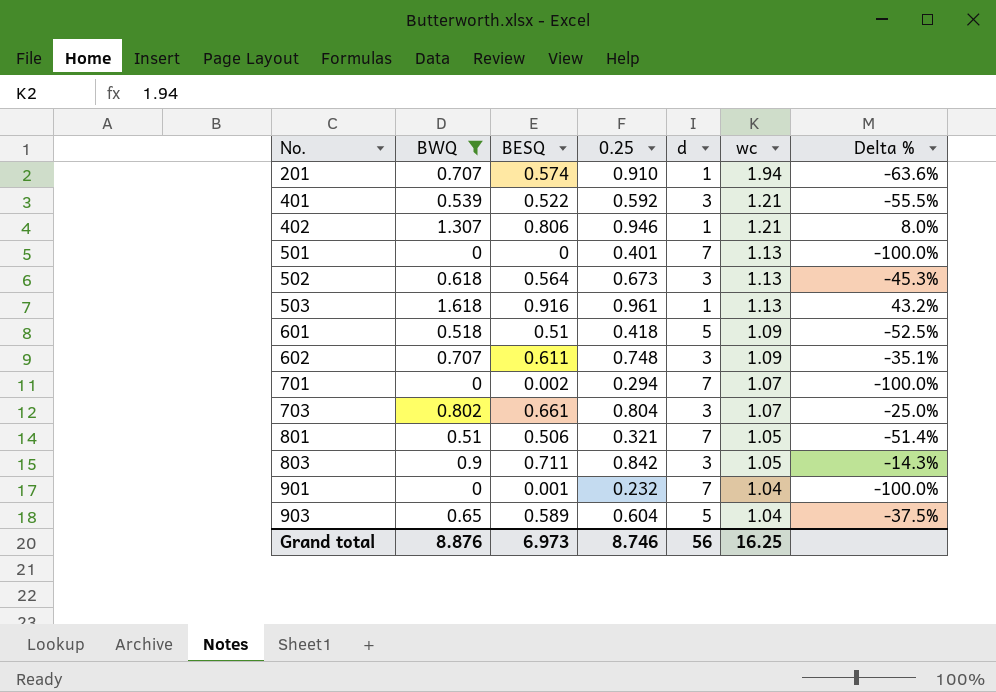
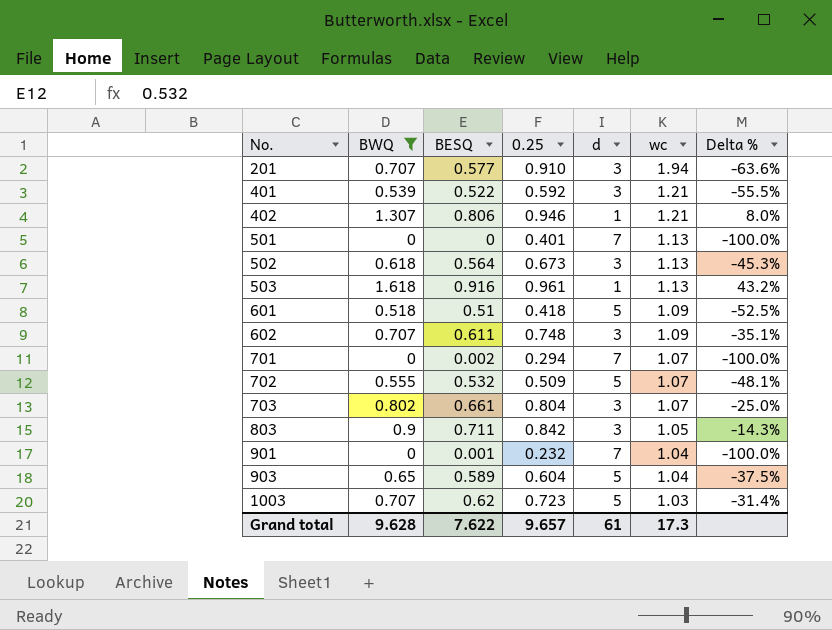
row 801: 0.51 | 0.506 | 0.321 | 7 | 1.05 | -51.4% -> none
201 | BESQ: 0.574 -> 0.577
201 | d: 1 -> 3
row 702: none -> 0.555 | 0.532 | 0.509 | 5 | 1.07 | -48.1%
row 1003: none -> 0.707 | 0.62 | 0.723 | 5 | 1.03 | -31.4%
Grand total | BWQ: 8.876 -> 9.628
Grand total | BESQ: 6.973 -> 7.622
Grand total | 0.25: 8.746 -> 9.657
Grand total | d: 56 -> 61
Grand total | wc: 16.25 -> 17.3

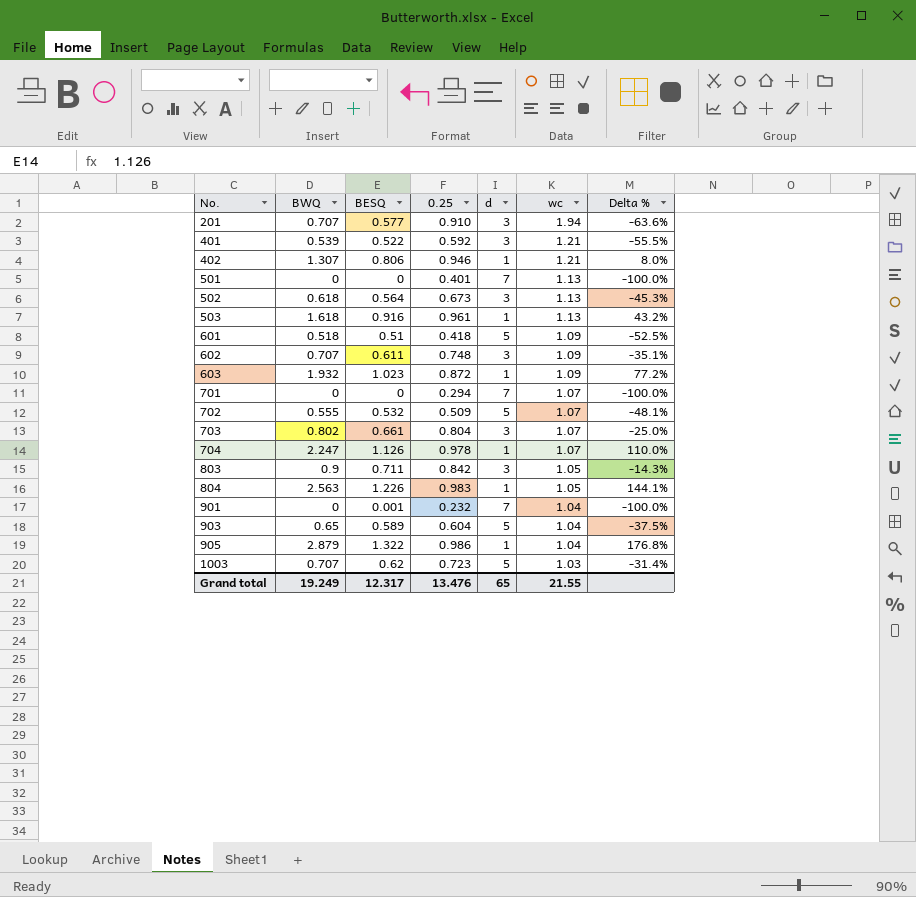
filter: BWQ <= 1.618 -> none
701 | BESQ: 0.002 -> 0
Grand total | BWQ: 9.628 -> 19.249
Grand total | BESQ: 7.622 -> 12.317
Grand total | 0.25: 9.657 -> 13.476
Grand total | d: 61 -> 65
Grand total | wc: 17.3 -> 21.55

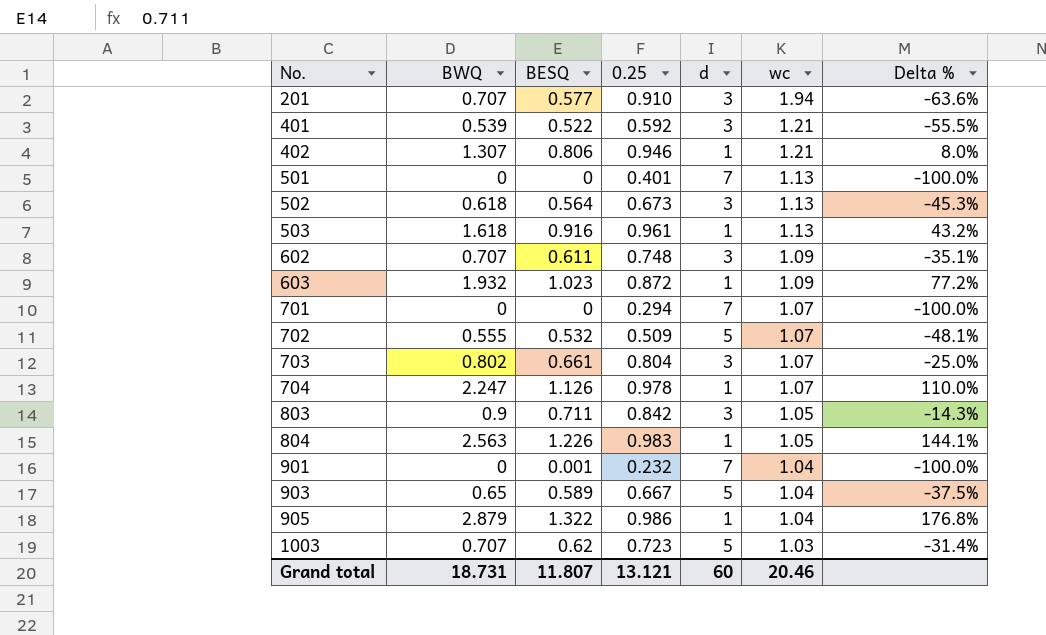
row 601: 0.518 | 0.51 | 0.418 | 5 | 1.09 | -52.5% -> none
903 | 0.25: 0.604 -> 0.667
Grand total | BWQ: 19.249 -> 18.731
Grand total | BESQ: 12.317 -> 11.807
Grand total | 0.25: 13.476 -> 13.121
Grand total | d: 65 -> 60
Grand total | wc: 21.55 -> 20.46

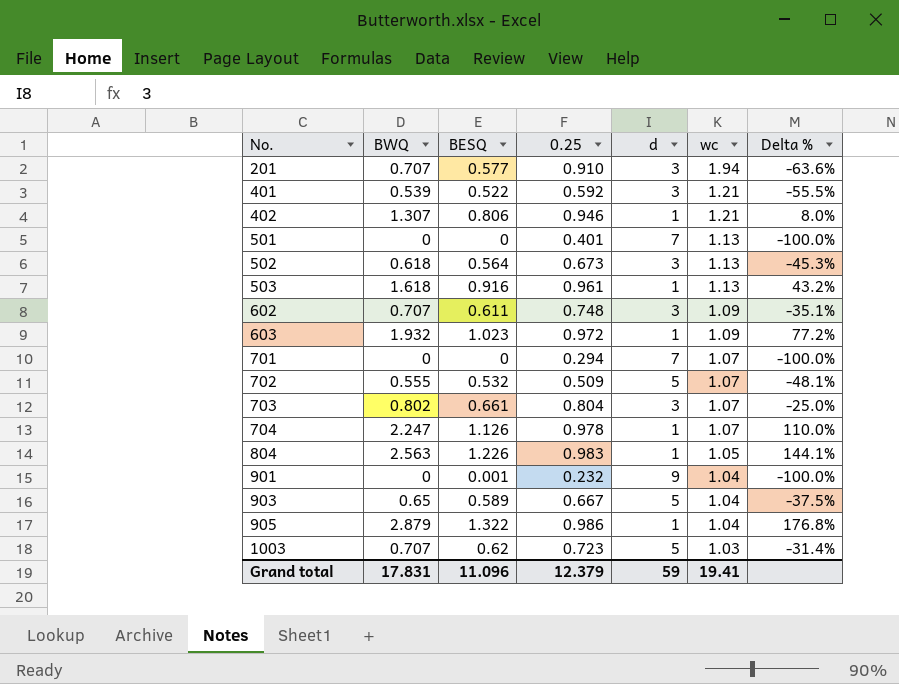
row 803: 0.9 | 0.711 | 0.842 | 3 | 1.05 | -14.3% -> none
603 | 0.25: 0.872 -> 0.972
901 | d: 7 -> 9
Grand total | BWQ: 18.731 -> 17.831
Grand total | BESQ: 11.807 -> 11.096
Grand total | 0.25: 13.121 -> 12.379
Grand total | d: 60 -> 59
Grand total | wc: 20.46 -> 19.41

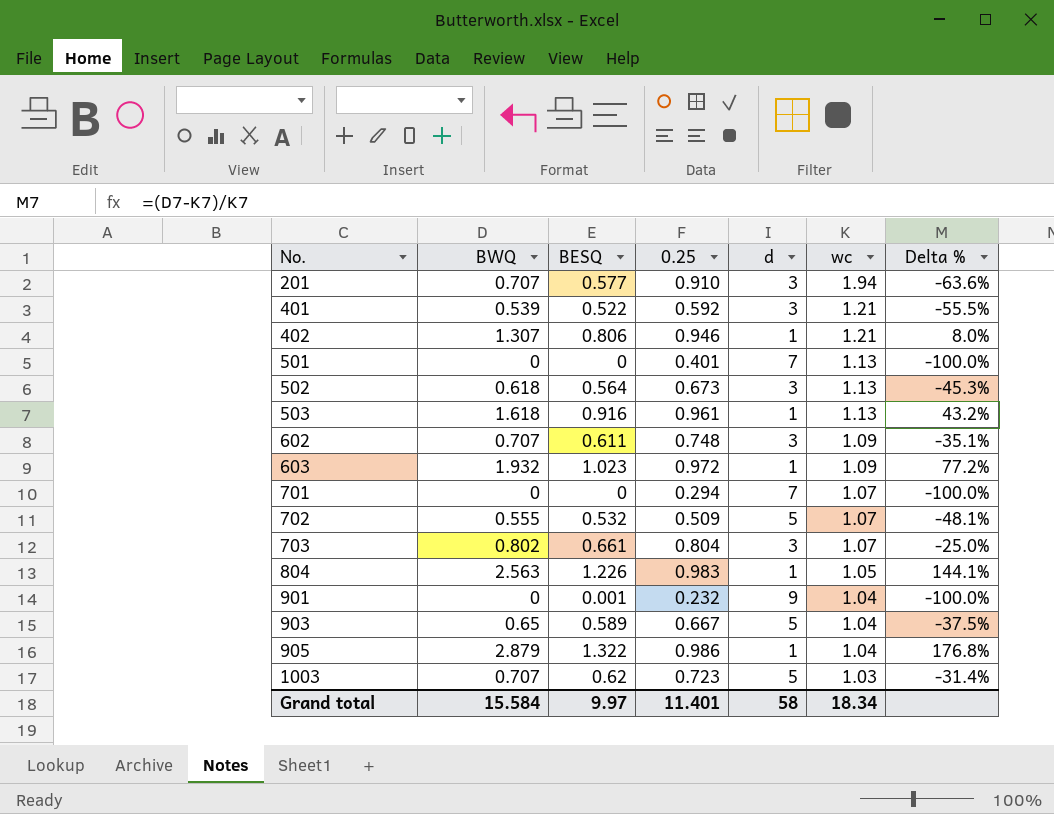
row 704: 2.247 | 1.126 | 0.978 | 1 | 1.07 | 110.0% -> none
Grand total | BWQ: 17.831 -> 15.584
Grand total | BESQ: 11.096 -> 9.97
Grand total | 0.25: 12.379 -> 11.401
Grand total | d: 59 -> 58
Grand total | wc: 19.41 -> 18.34

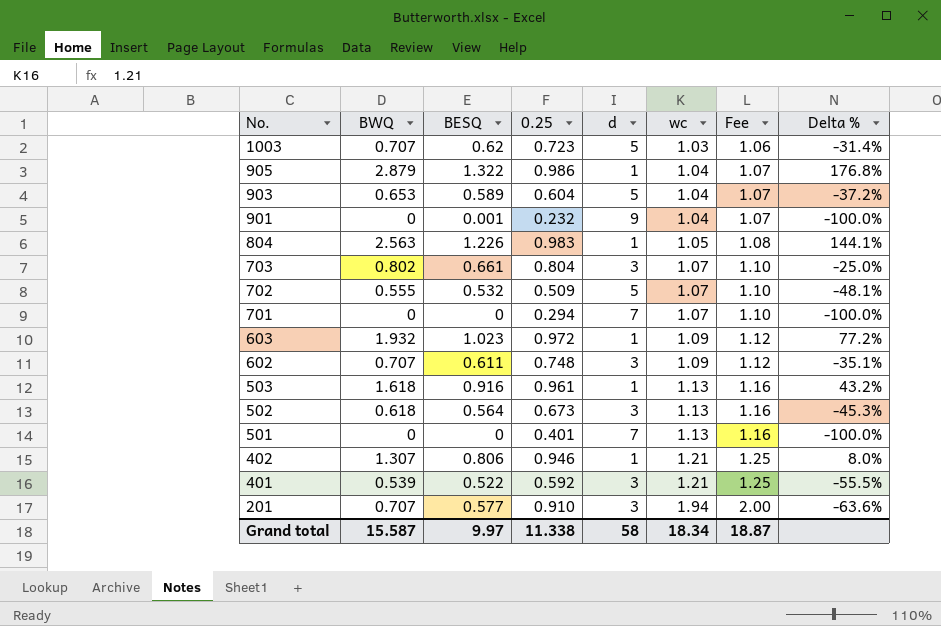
row order: No. ascending -> No. descending
column Fee | formula: none -> [wc] * 1.03
903 | BWQ: 0.65 -> 0.653
903 | 0.25: 0.667 -> 0.604
903 | Delta %: -37.5% -> -37.2%
Grand total | BWQ: 15.584 -> 15.587
Grand total | 0.25: 11.401 -> 11.338

